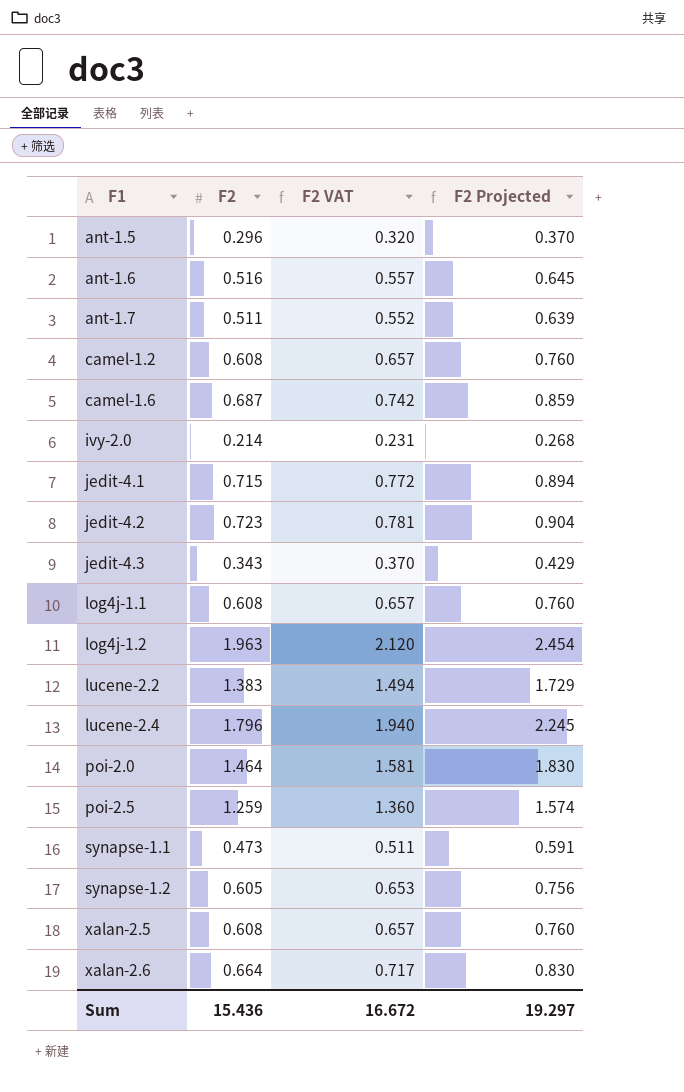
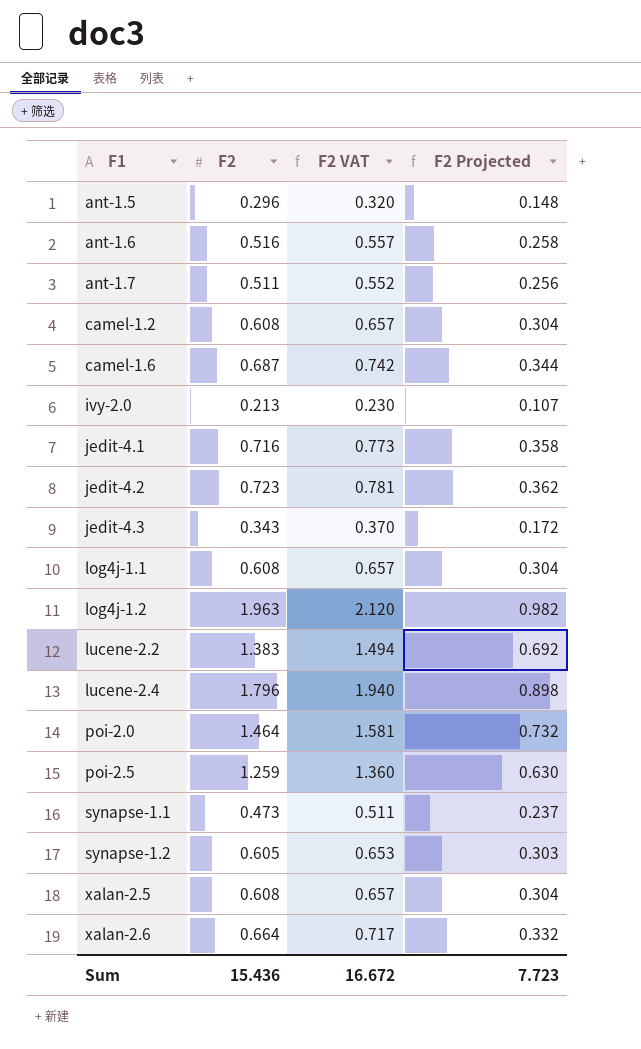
column F2 Projected | formula: [F2] * 1.25 -> [F2] * 0.5
ivy-2.0 | F2: 0.214 -> 0.213
ivy-2.0 | F2 VAT: 0.231 -> 0.230
jedit-4.1 | F2: 0.715 -> 0.716
jedit-4.1 | F2 VAT: 0.772 -> 0.773
Sum | F2 Projected: 19.297 -> 7.723

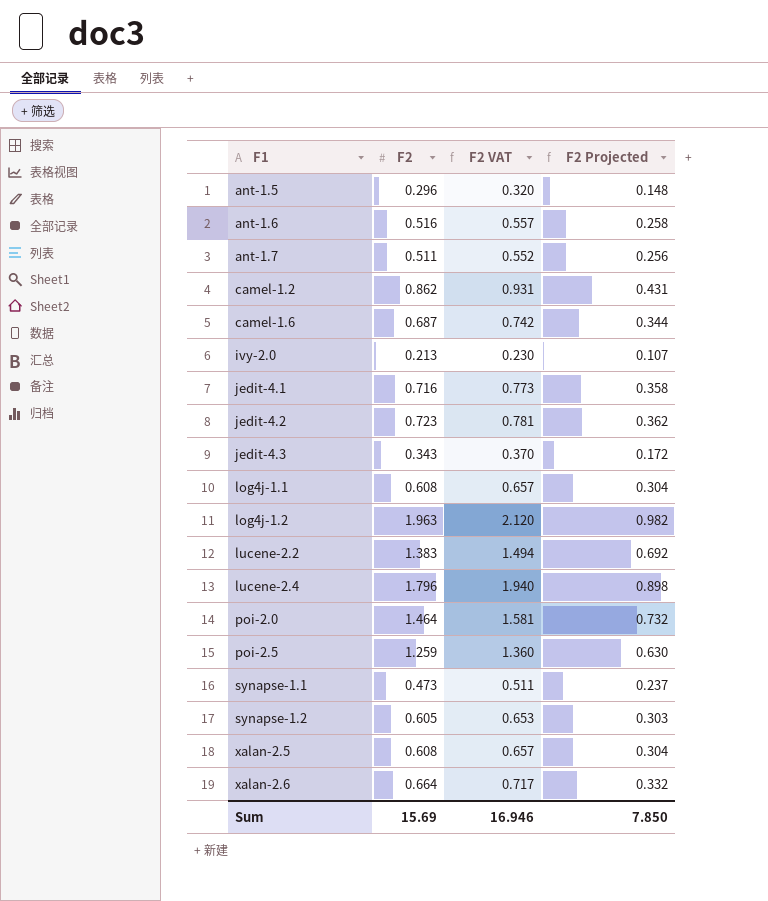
camel-1.2 | F2: 0.608 -> 0.862
camel-1.2 | F2 VAT: 0.657 -> 0.931
camel-1.2 | F2 Projected: 0.304 -> 0.431
Sum | F2: 15.436 -> 15.69
Sum | F2 VAT: 16.672 -> 16.946
Sum | F2 Projected: 7.723 -> 7.850

